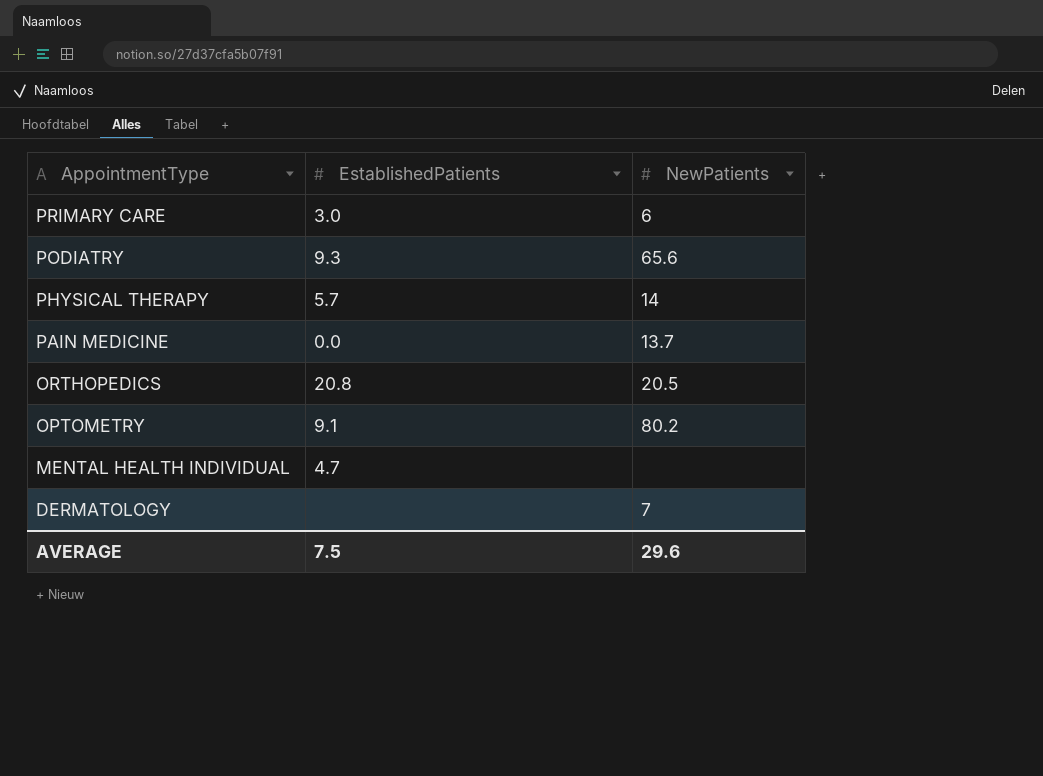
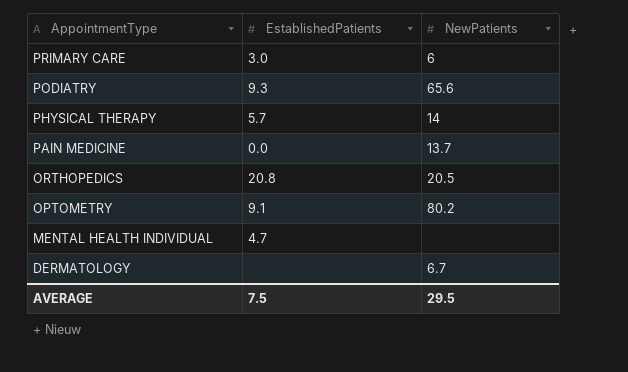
DERMATOLOGY | NewPatients: 7 -> 6.7
AVERAGE | NewPatients: 29.6 -> 29.5

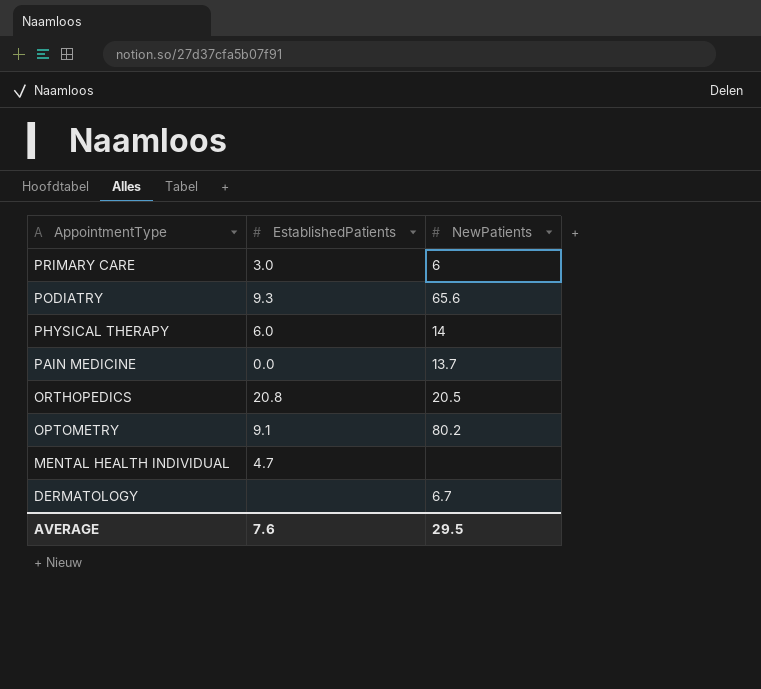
PHYSICAL THERAPY | EstablishedPatients: 5.7 -> 6.0
AVERAGE | EstablishedPatients: 7.5 -> 7.6

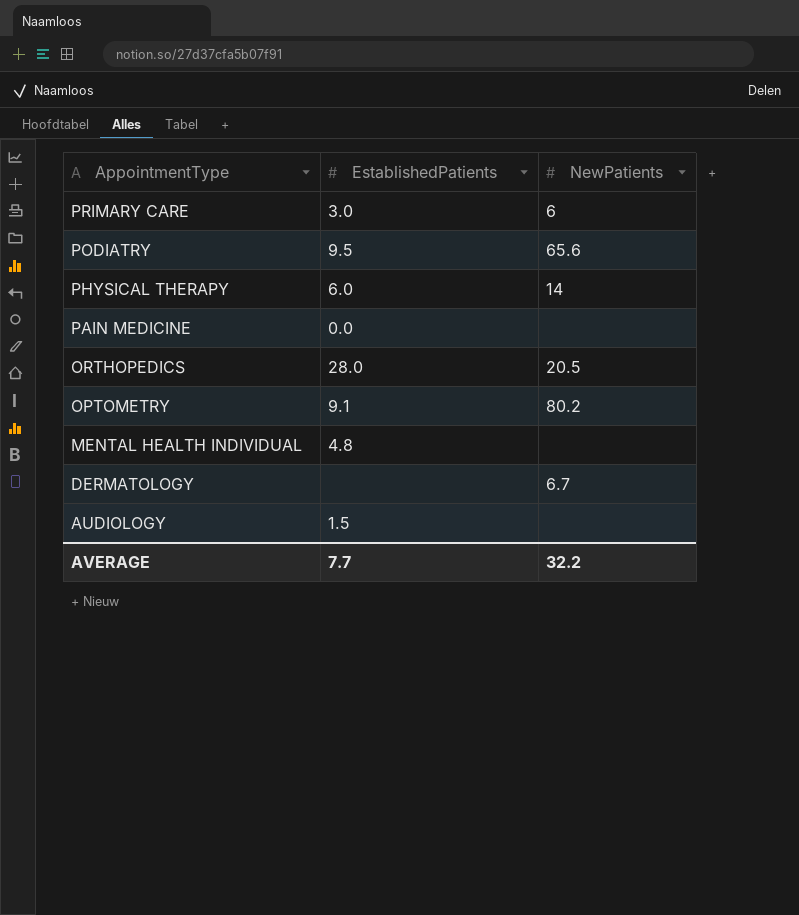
PODIATRY | EstablishedPatients: 9.3 -> 9.5
PAIN MEDICINE | NewPatients: 13.7 -> none
ORTHOPEDICS | EstablishedPatients: 20.8 -> 28.0
MENTAL HEALTH INDIVIDUAL | EstablishedPatients: 4.7 -> 4.8
row AUDIOLOGY: none -> 1.5 | none
AVERAGE | EstablishedPatients: 7.6 -> 7.7
AVERAGE | NewPatients: 29.5 -> 32.2

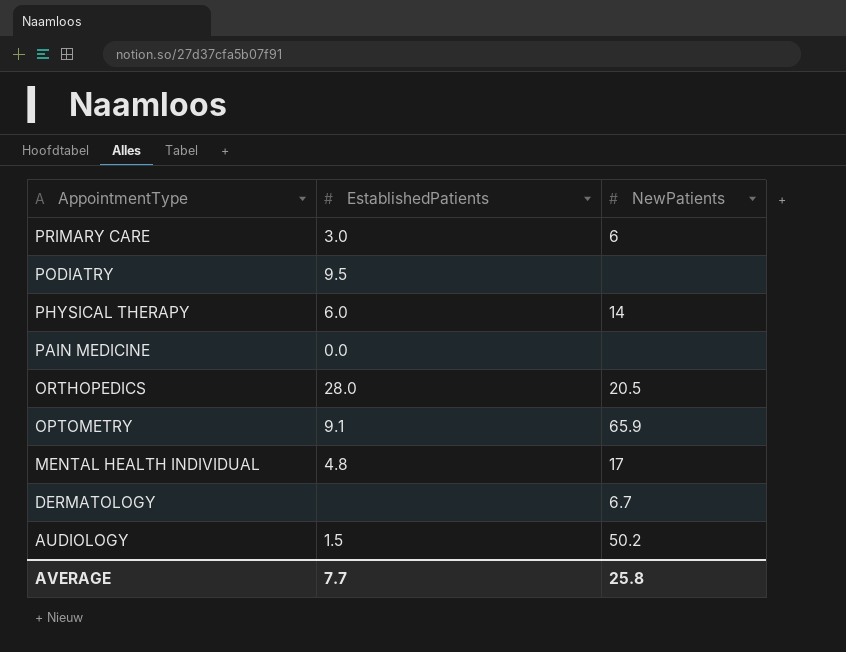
PODIATRY | NewPatients: 65.6 -> none
OPTOMETRY | NewPatients: 80.2 -> 65.9
MENTAL HEALTH INDIVIDUAL | NewPatients: none -> 17
AUDIOLOGY | NewPatients: none -> 50.2
AVERAGE | NewPatients: 32.2 -> 25.8

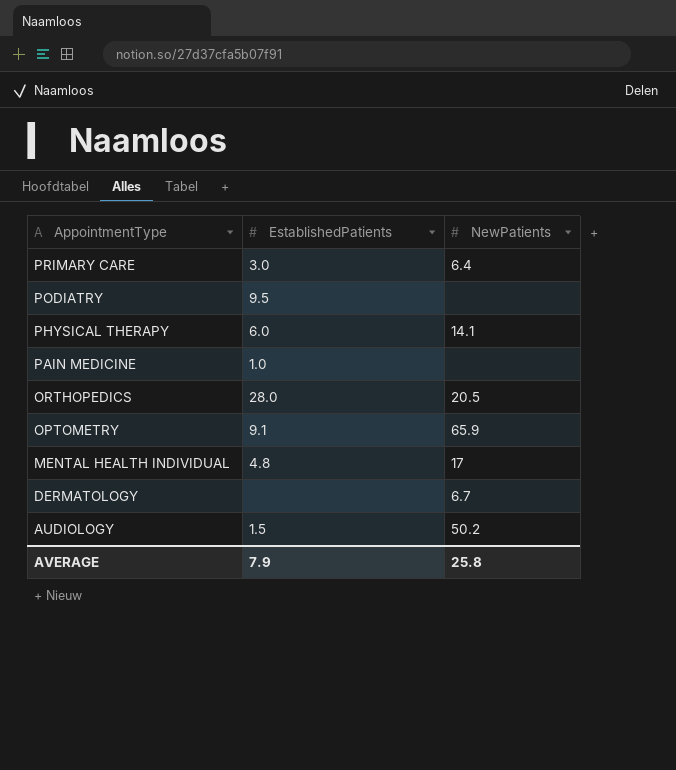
PRIMARY CARE | NewPatients: 6 -> 6.4
PHYSICAL THERAPY | NewPatients: 14 -> 14.1
PAIN MEDICINE | EstablishedPatients: 0.0 -> 1.0
AVERAGE | EstablishedPatients: 7.7 -> 7.9

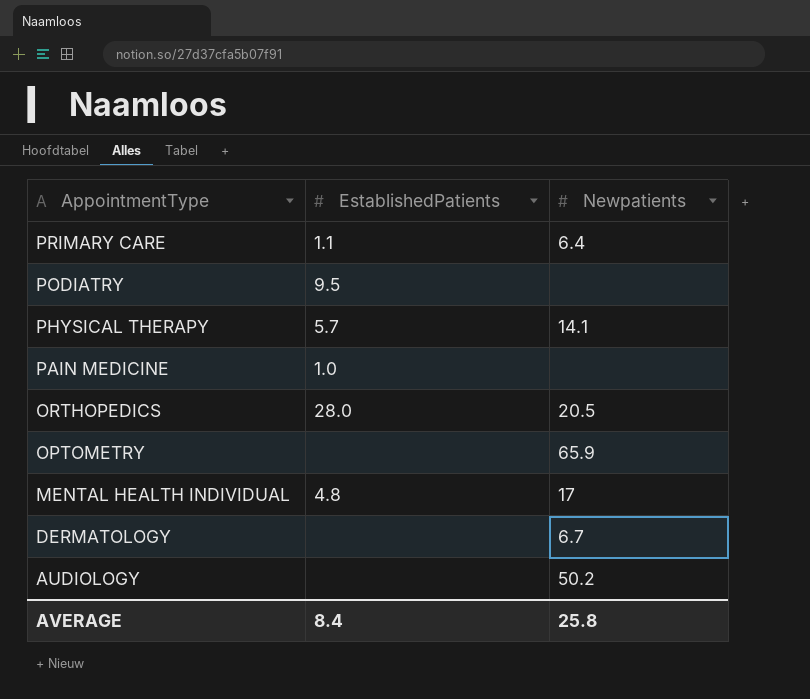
column name: NewPatients -> Newpatients
PRIMARY CARE | EstablishedPatients: 3.0 -> 1.1
PHYSICAL THERAPY | EstablishedPatients: 6.0 -> 5.7
OPTOMETRY | EstablishedPatients: 9.1 -> none
AUDIOLOGY | EstablishedPatients: 1.5 -> none
AVERAGE | EstablishedPatients: 7.9 -> 8.4

